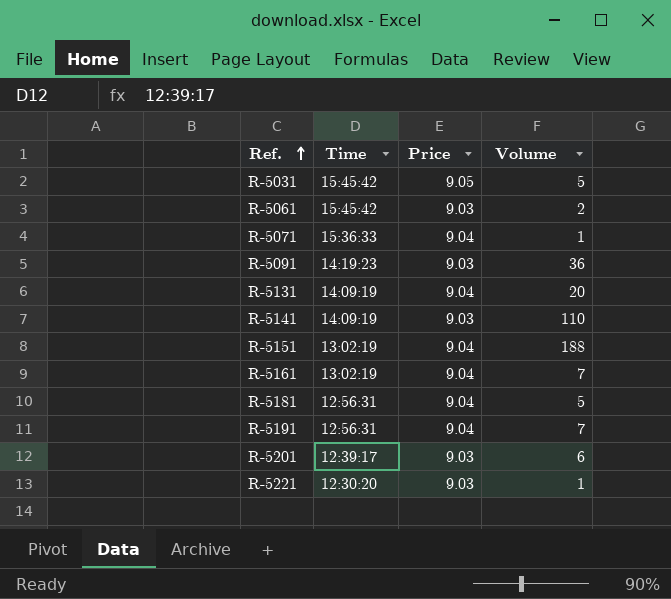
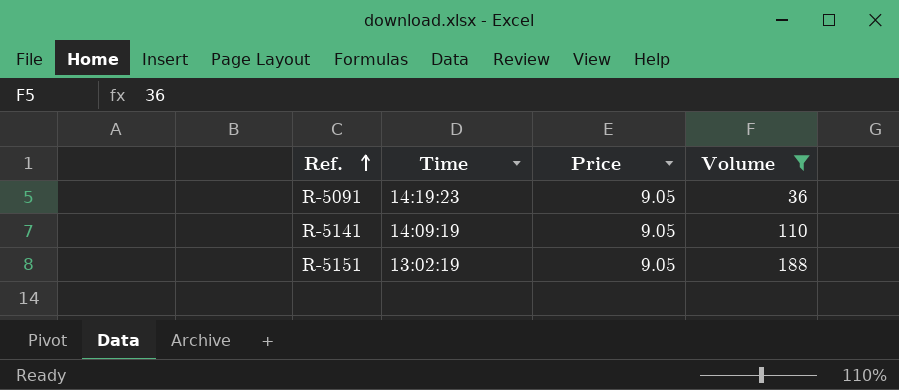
filter: none -> Volume >= 36
R-5091 | Price: 9.03 -> 9.05
R-5141 | Price: 9.03 -> 9.05
R-5151 | Price: 9.04 -> 9.05

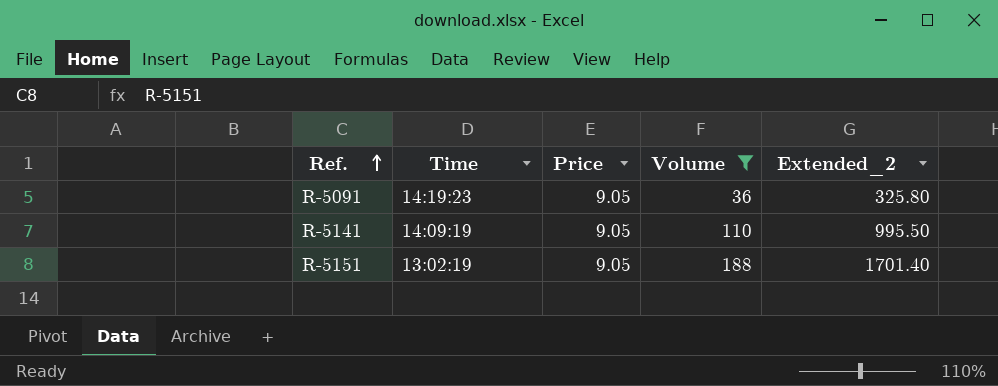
column Extended_2 | formula: none -> [Price] * [Volume]

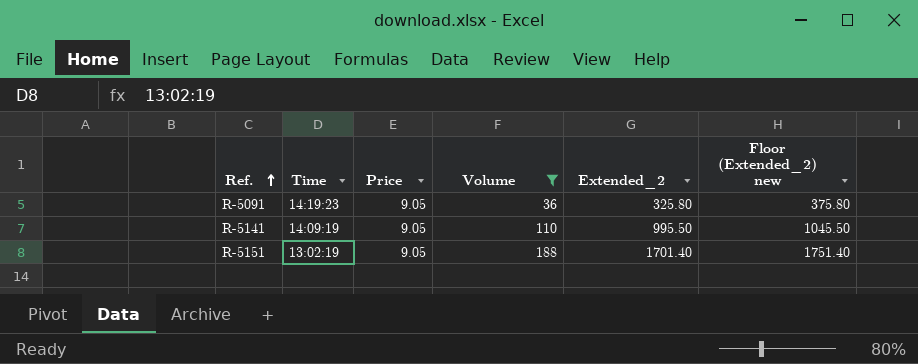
column Floor (Extended_2) new | formula: none -> [Extended_2] + 50

